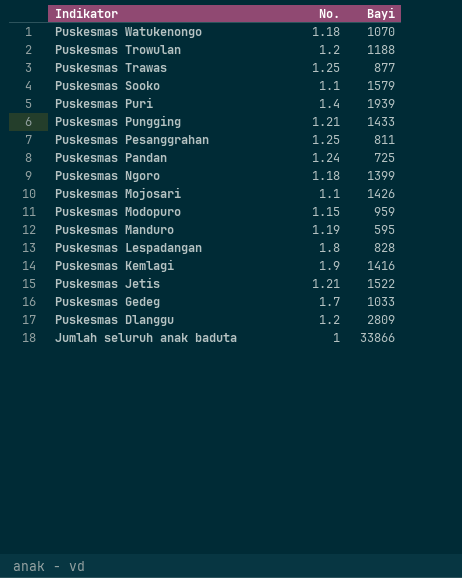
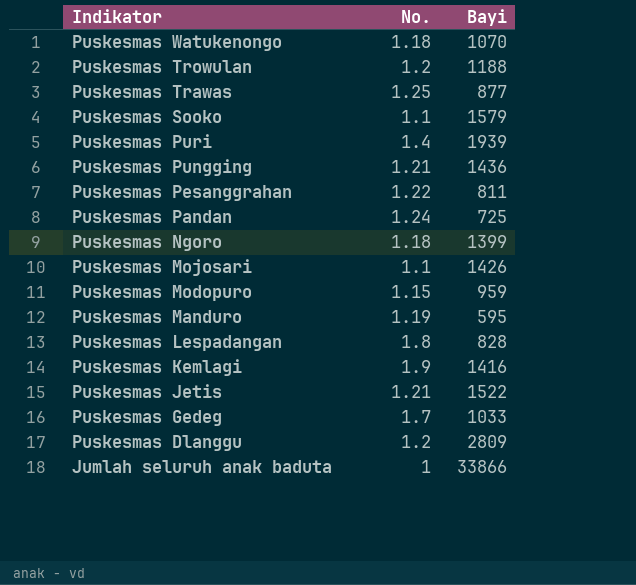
Puskesmas Pungging | Bayi: 1433 -> 1436
Puskesmas Pesanggrahan | No.: 1.25 -> 1.22

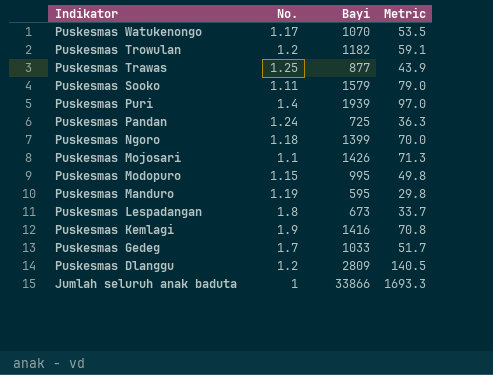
column Metric | formula: none -> [Bayi] * 0.05
row Puskesmas Pungging: 1.21 | 1436 -> none
row Puskesmas Pesanggrahan: 1.22 | 811 -> none
row Puskesmas Jetis: 1.21 | 1522 -> none
Puskesmas Watukenongo | No.: 1.18 -> 1.17
Puskesmas Trowulan | Bayi: 1188 -> 1182
Puskesmas Sooko | No.: 1.1 -> 1.11
Puskesmas Modopuro | Bayi: 959 -> 995
Puskesmas Lespadangan | Bayi: 828 -> 673

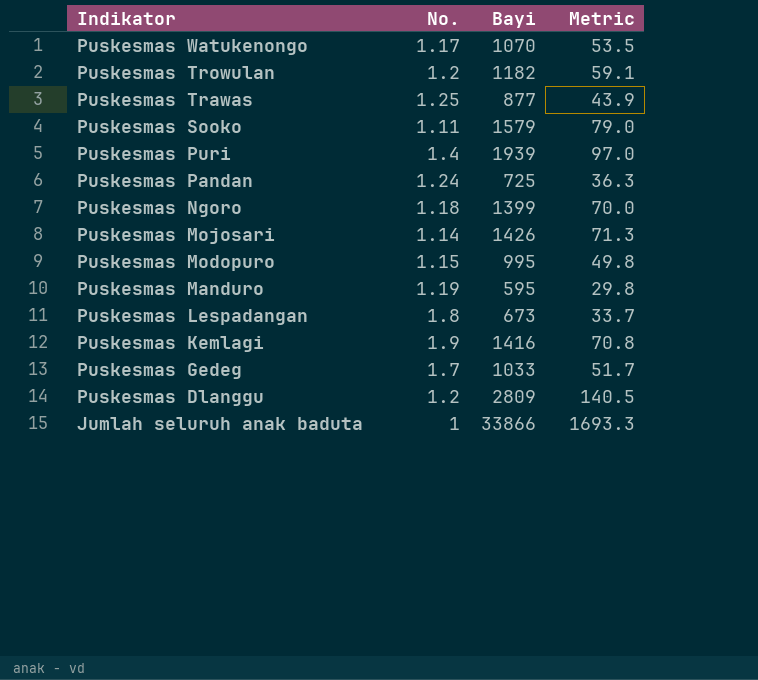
Puskesmas Mojosari | No.: 1.1 -> 1.14

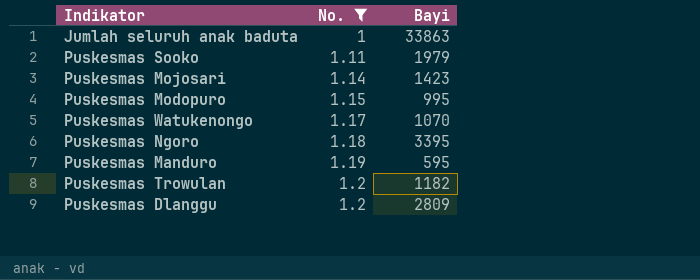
filter: none -> No. <= 1.2
row order: Indikator descending -> No. ascending
column Metric | formula: [Bayi] * 0.05 -> none
Jumlah seluruh anak baduta | Bayi: 33866 -> 33863
Puskesmas Sooko | Bayi: 1579 -> 1979
Puskesmas Mojosari | Bayi: 1426 -> 1423
Puskesmas Ngoro | Bayi: 1399 -> 3395

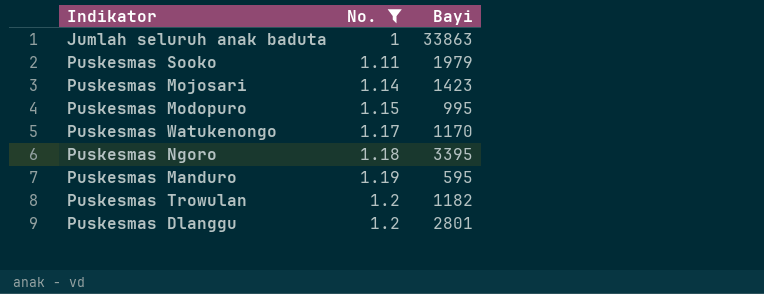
Puskesmas Watukenongo | Bayi: 1070 -> 1170
Puskesmas Dlanggu | Bayi: 2809 -> 2801

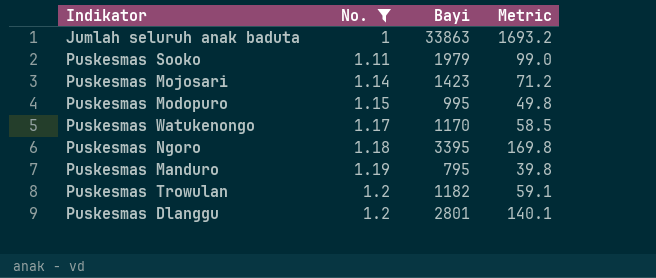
column Metric | formula: none -> [Bayi] * 0.05
Puskesmas Manduro | Bayi: 595 -> 795

